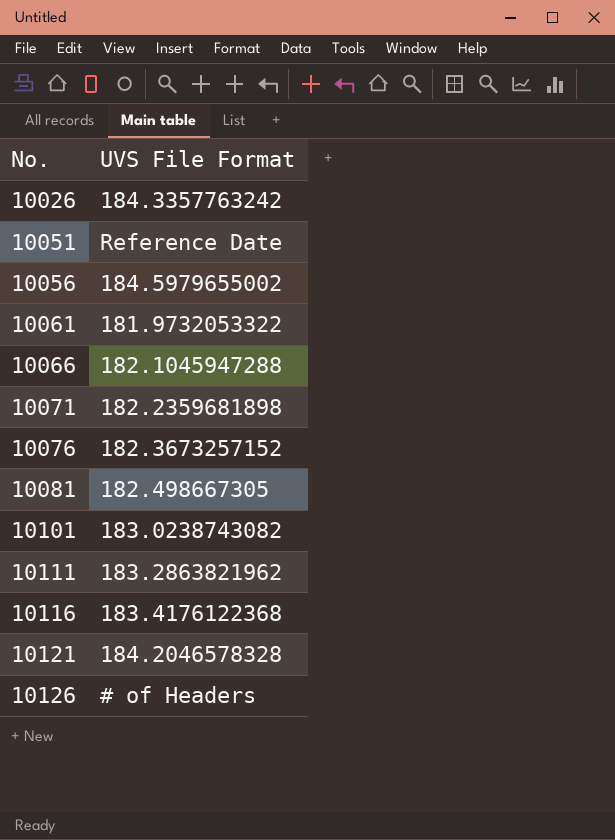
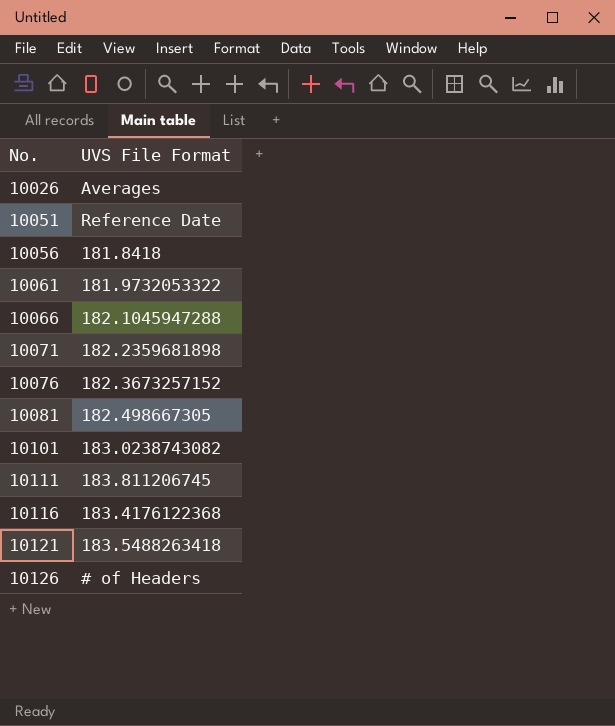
10026 | UVS File Format: 184.3357763242 -> Averages
10056 | UVS File Format: 184.5979655002 -> 181.8418
10111 | UVS File Format: 183.2863821962 -> 183.811206745
10121 | UVS File Format: 184.2046578328 -> 183.5488263418

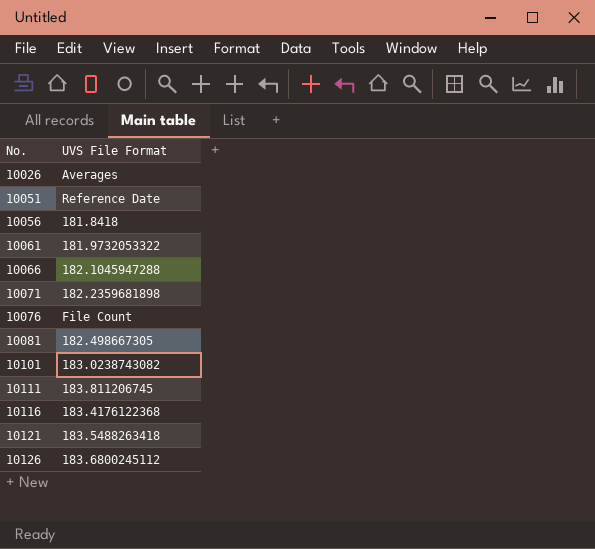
10076 | UVS File Format: 182.3673257152 -> File Count
10126 | UVS File Format: # of Headers -> 183.6800245112

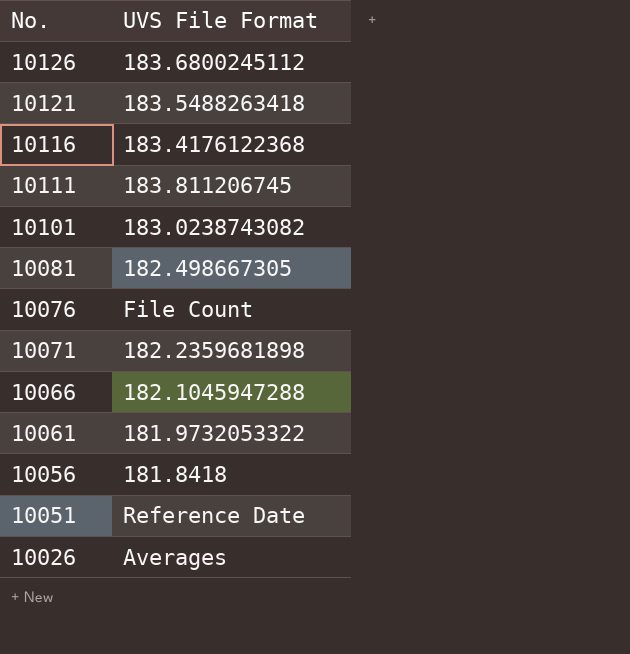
row order: No. ascending -> No. descending

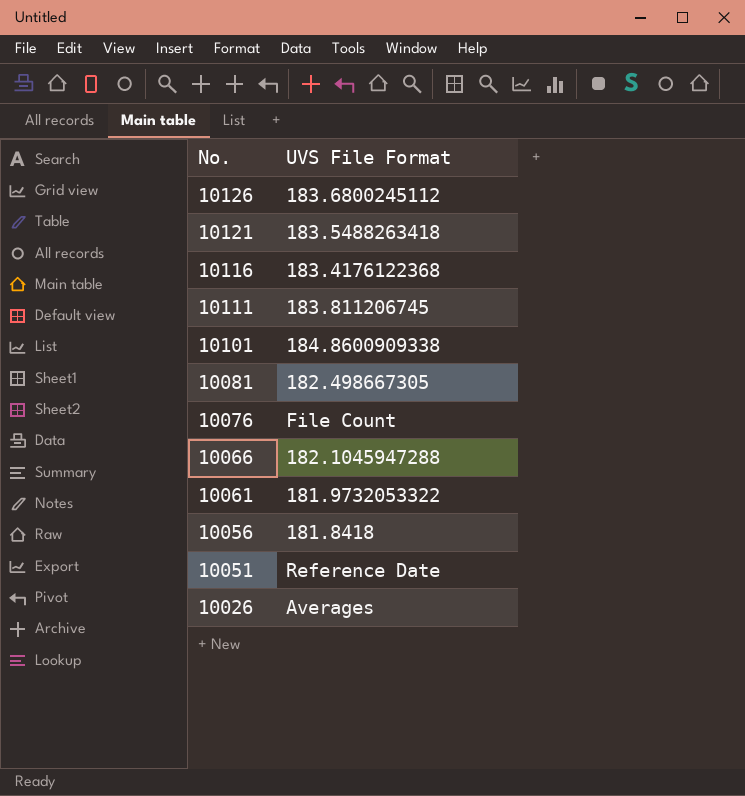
row 10071: 182.2359681898 -> none
10101 | UVS File Format: 183.0238743082 -> 184.8600909338

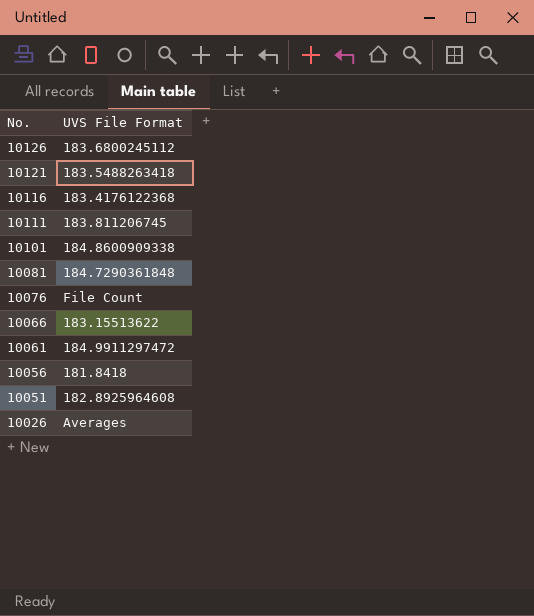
10081 | UVS File Format: 182.498667305 -> 184.7290361848
10066 | UVS File Format: 182.1045947288 -> 183.15513622
10061 | UVS File Format: 181.9732053322 -> 184.9911297472
10051 | UVS File Format: Reference Date -> 182.8925964608

